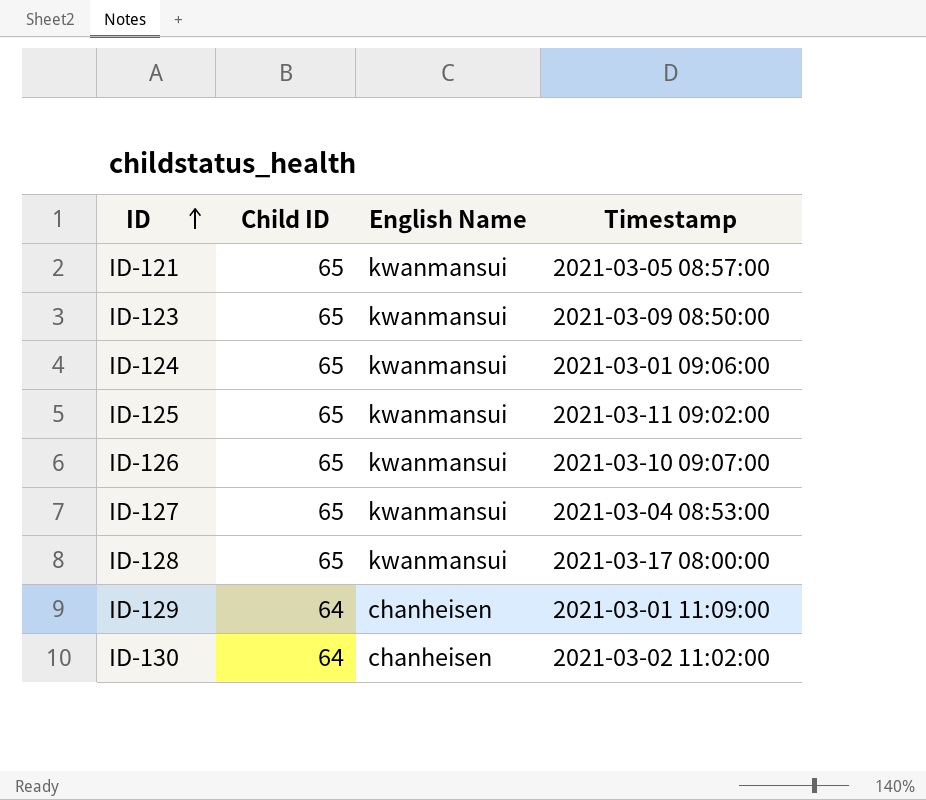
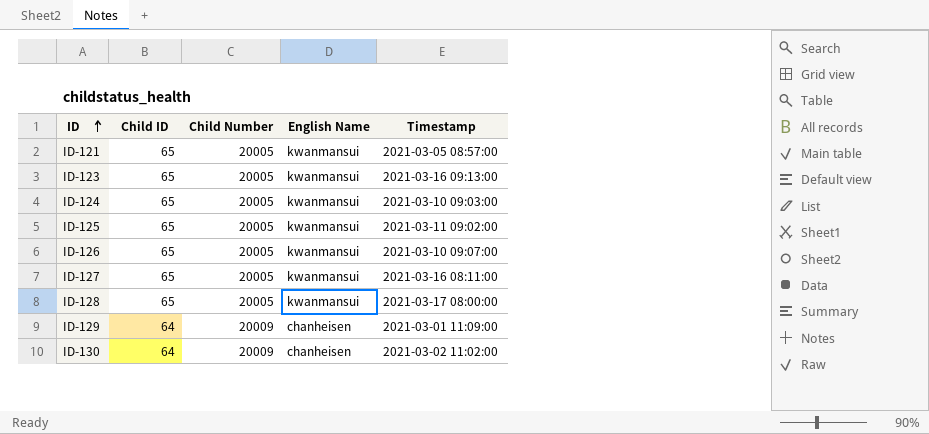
column Child Number | position: none -> 3
ID-123 | Timestamp: 2021-03-09 08:50:00 -> 2021-03-16 09:13:00
ID-124 | Timestamp: 2021-03-01 09:06:00 -> 2021-03-10 09:03:00
ID-127 | Timestamp: 2021-03-04 08:53:00 -> 2021-03-16 08:11:00

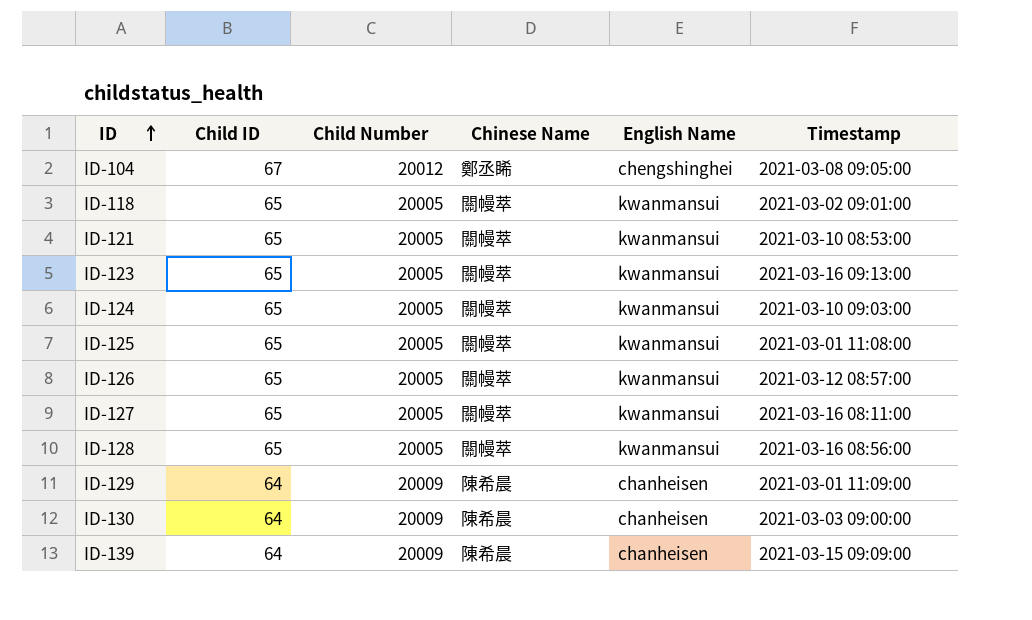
column Chinese Name | position: none -> 4
row ID-104: none -> 67 | 20012 | 鄭丞睎 | chengshinghei | 2021-03-08 09:05:00
row ID-118: none -> 65 | 20005 | 關幔萃 | kwanmansui | 2021-03-02 09:01:00
ID-121 | Timestamp: 2021-03-05 08:57:00 -> 2021-03-10 08:53:00
ID-125 | Timestamp: 2021-03-11 09:02:00 -> 2021-03-01 11:08:00
ID-126 | Timestamp: 2021-03-10 09:07:00 -> 2021-03-12 08:57:00
ID-128 | Timestamp: 2021-03-17 08:00:00 -> 2021-03-16 08:56:00
ID-130 | Timestamp: 2021-03-02 11:02:00 -> 2021-03-03 09:00:00
row ID-139: none -> 64 | 20009 | 陳希晨 | chanheisen | 2021-03-15 09:09:00

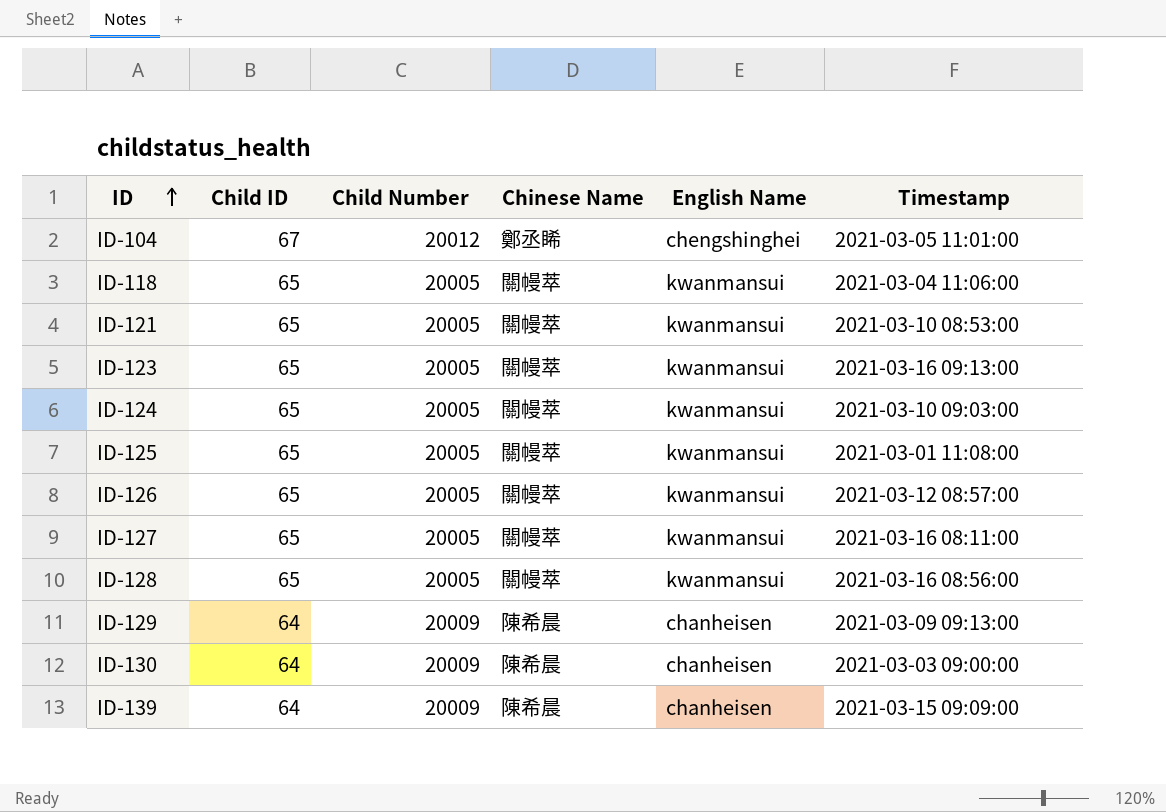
ID-104 | Timestamp: 2021-03-08 09:05:00 -> 2021-03-05 11:01:00
ID-118 | Timestamp: 2021-03-02 09:01:00 -> 2021-03-04 11:06:00
ID-129 | Timestamp: 2021-03-01 11:09:00 -> 2021-03-09 09:13:00

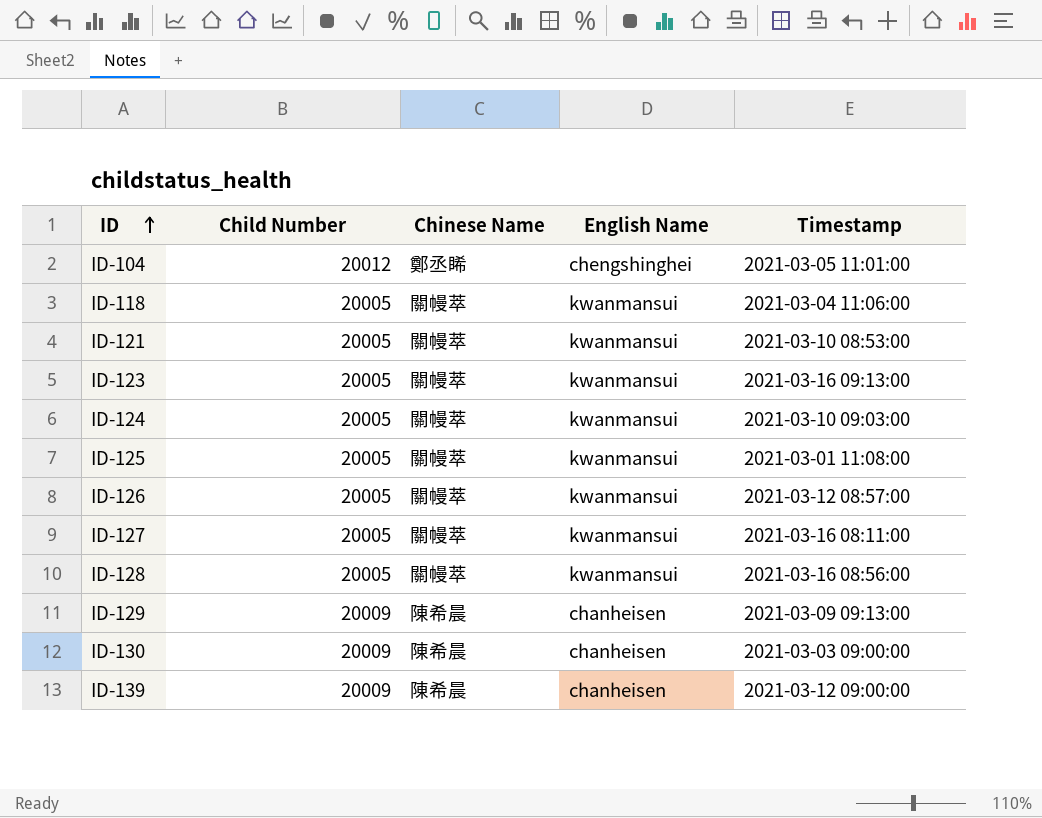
column Child ID | position: 2 -> none
ID-139 | Timestamp: 2021-03-15 09:09:00 -> 2021-03-12 09:00:00

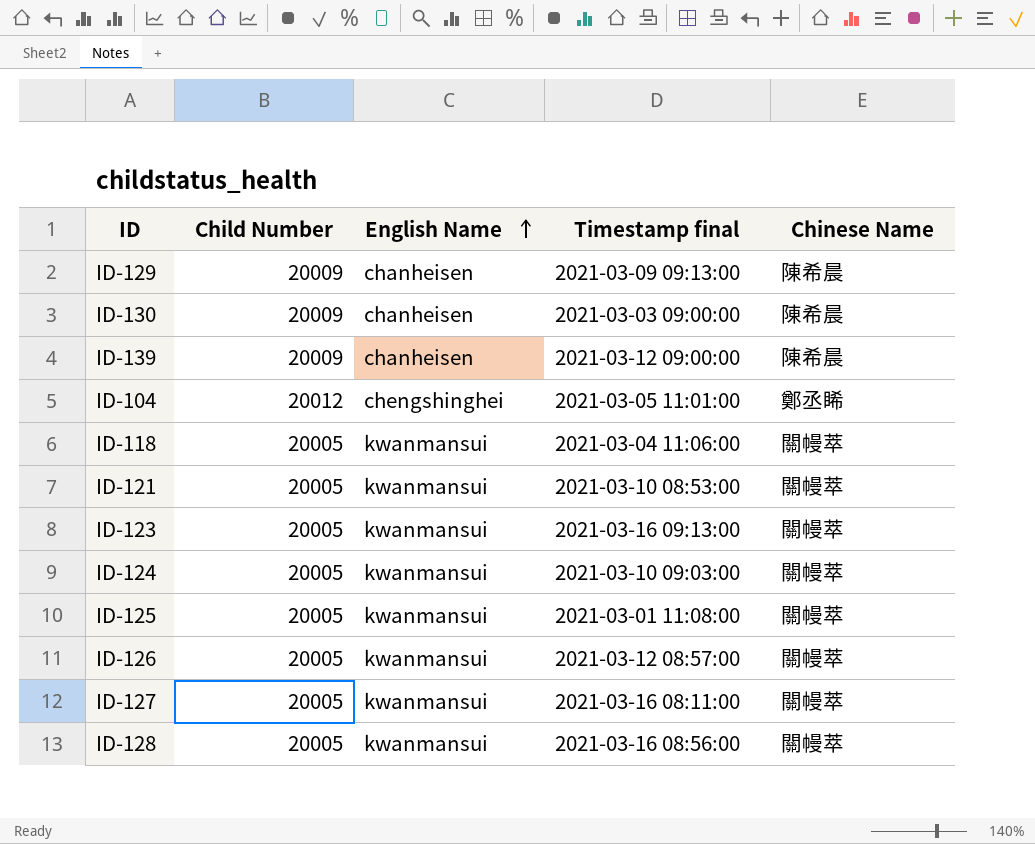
row order: ID ascending -> English Name ascending
column name: Timestamp -> Timestamp final
column Chinese Name | position: 3 -> 5

